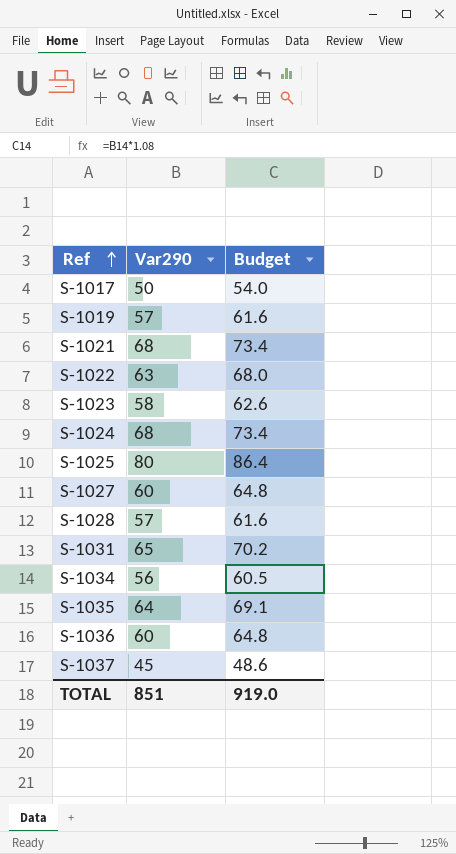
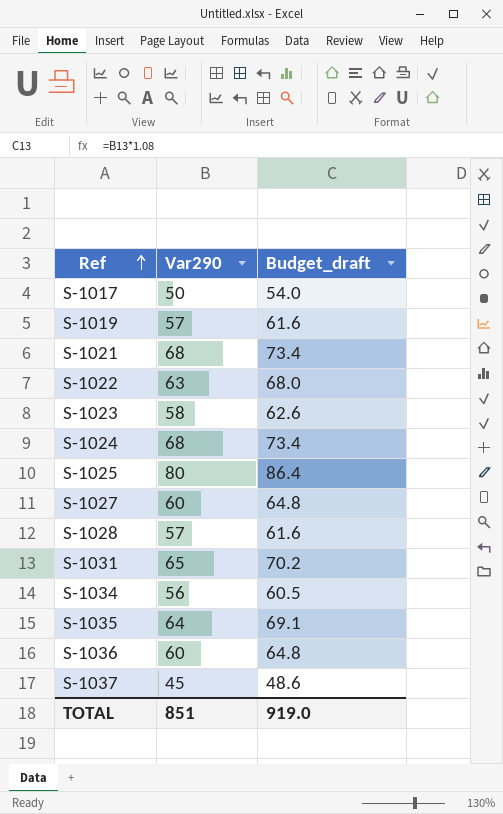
column name: Budget -> Budget_draft

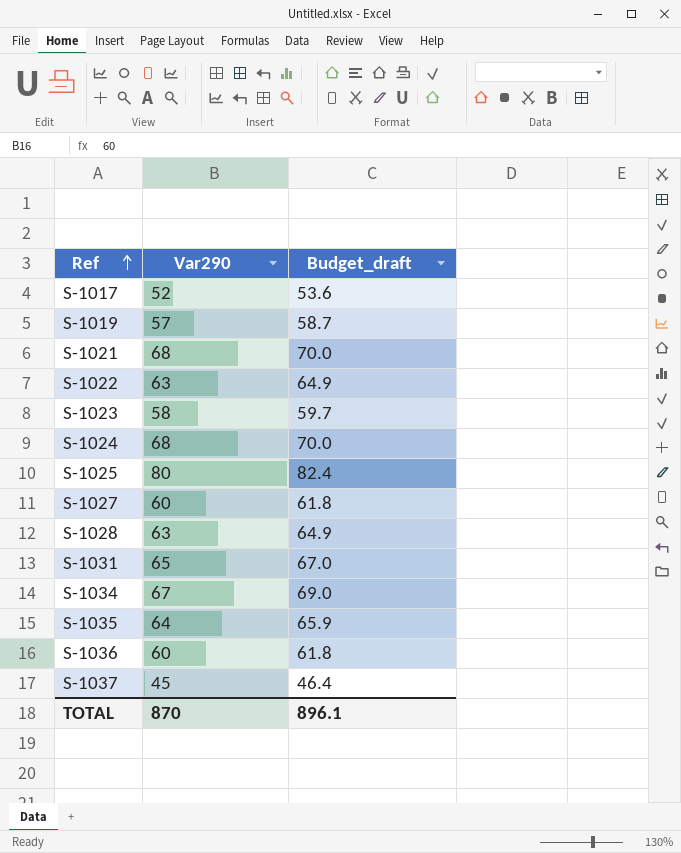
column Budget_draft | formula: [Var290] * 1.08 -> [Var290] * 1.03
S-1017 | Var290: 50 -> 52
S-1028 | Var290: 57 -> 63
S-1034 | Var290: 56 -> 67
TOTAL | Var290: 851 -> 870
TOTAL | Budget_draft: 919.0 -> 896.1

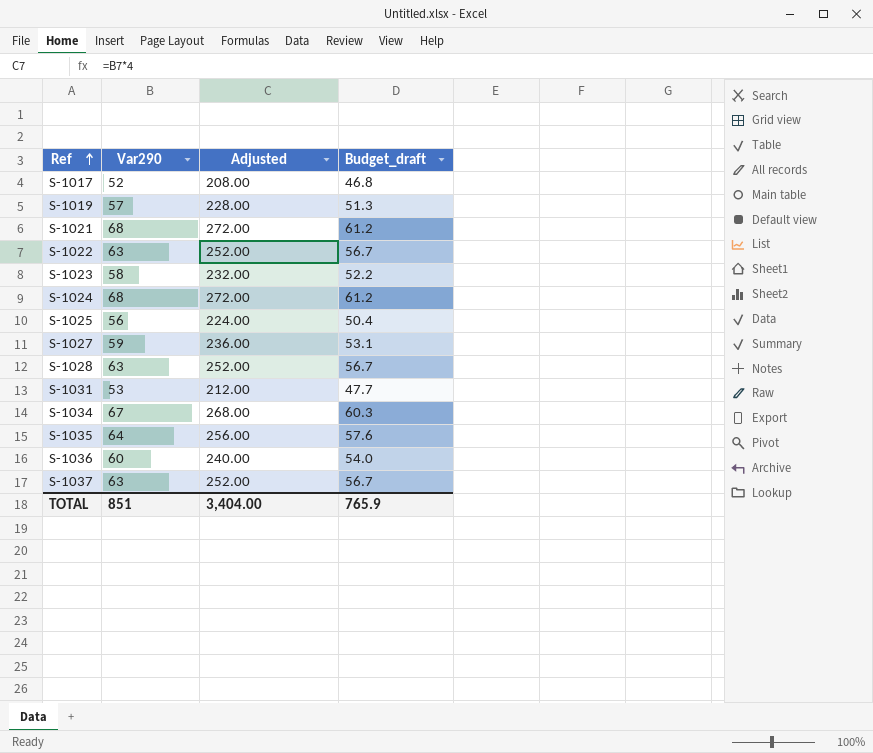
column Adjusted | formula: none -> [Var290] * 4
column Budget_draft | formula: [Var290] * 1.03 -> [Var290] * 0.9
S-1025 | Var290: 80 -> 56
S-1027 | Var290: 60 -> 59
S-1031 | Var290: 65 -> 53
S-1037 | Var290: 45 -> 63
TOTAL | Var290: 870 -> 851
TOTAL | Budget_draft: 896.1 -> 765.9

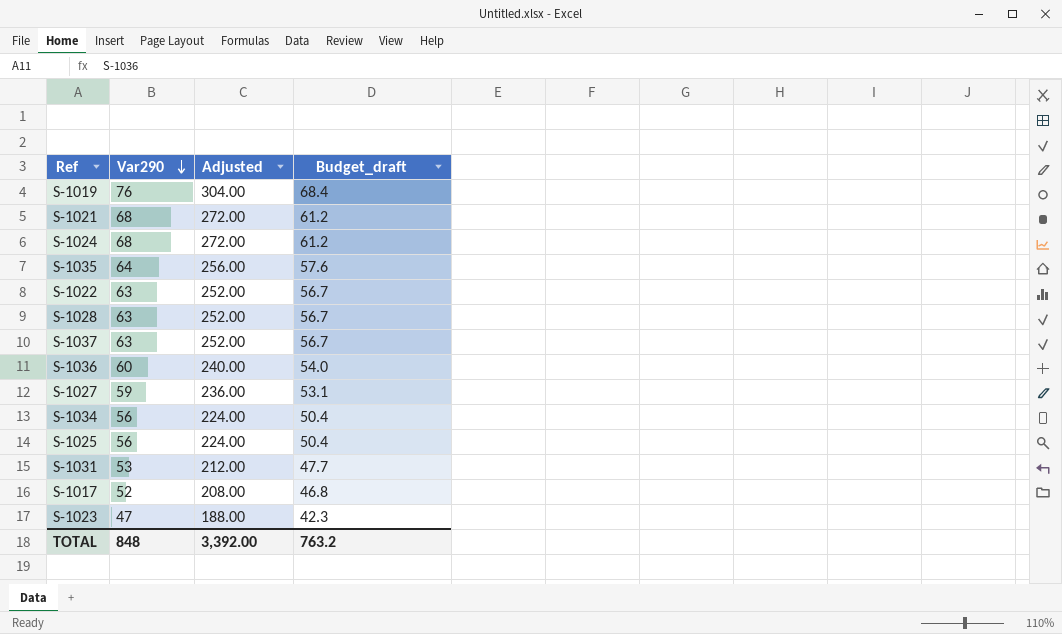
row order: Ref ascending -> Var290 descending
S-1019 | Var290: 57 -> 76
S-1019 | Adjusted: 228.00 -> 304.00
S-1019 | Budget_draft: 51.3 -> 68.4
S-1034 | Var290: 67 -> 56
S-1034 | Adjusted: 268.00 -> 224.00
S-1034 | Budget_draft: 60.3 -> 50.4
S-1023 | Var290: 58 -> 47
S-1023 | Adjusted: 232.00 -> 188.00
S-1023 | Budget_draft: 52.2 -> 42.3
TOTAL | Var290: 851 -> 848
TOTAL | Adjusted: 3,404.00 -> 3,392.00
TOTAL | Budget_draft: 765.9 -> 763.2

